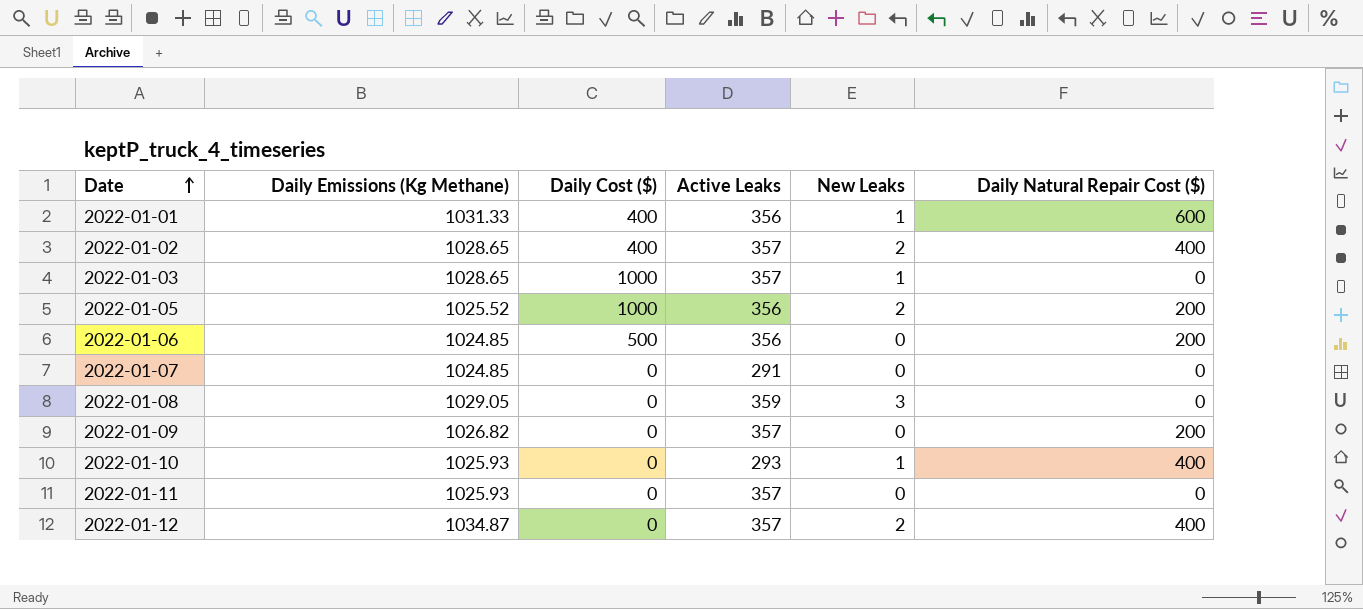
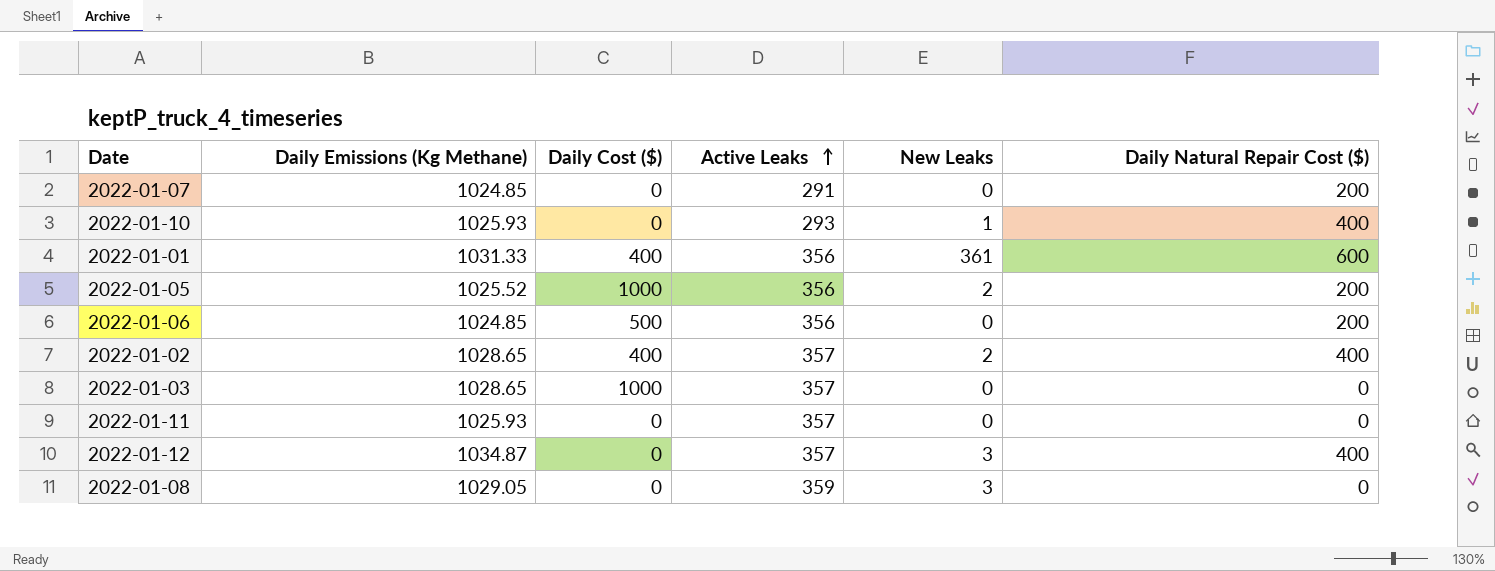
row order: Date ascending -> Active Leaks ascending
row 2022-01-09: 1026.82 | 0 | 357 | 0 | 200 -> none
2022-01-07 | Daily Natural Repair Cost ($): 0 -> 200
2022-01-01 | New Leaks: 1 -> 361
2022-01-03 | New Leaks: 1 -> 0
2022-01-12 | New Leaks: 2 -> 3

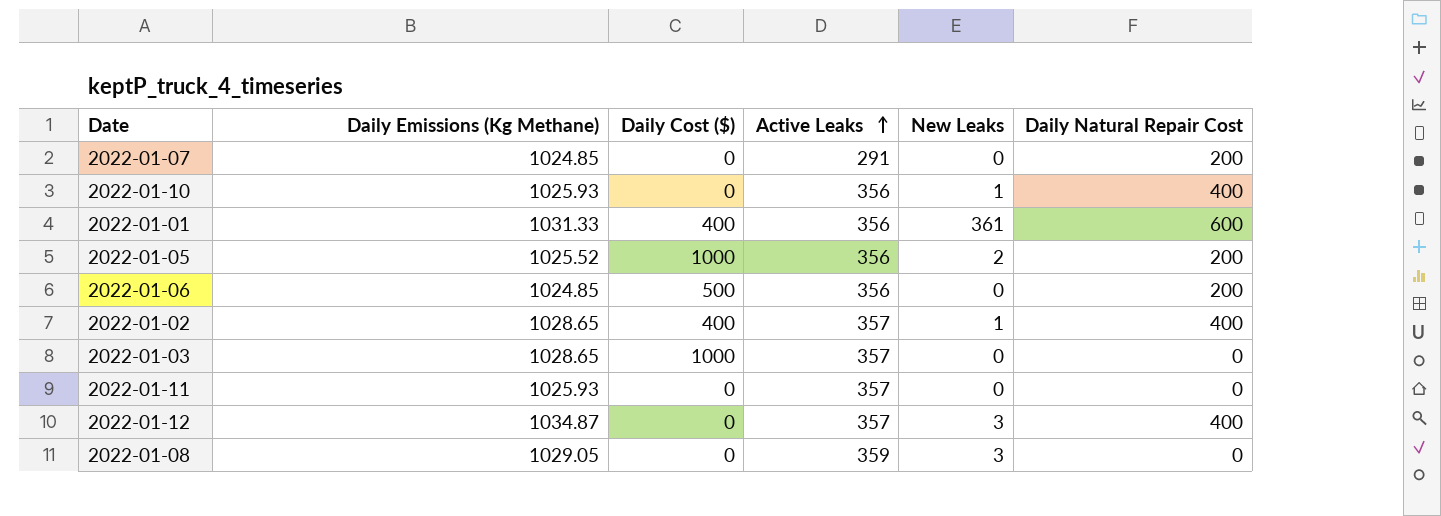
column name: Daily Natural Repair Cost ($) -> Daily Natural Repair Cost
2022-01-10 | Active Leaks: 293 -> 356
2022-01-02 | New Leaks: 2 -> 1

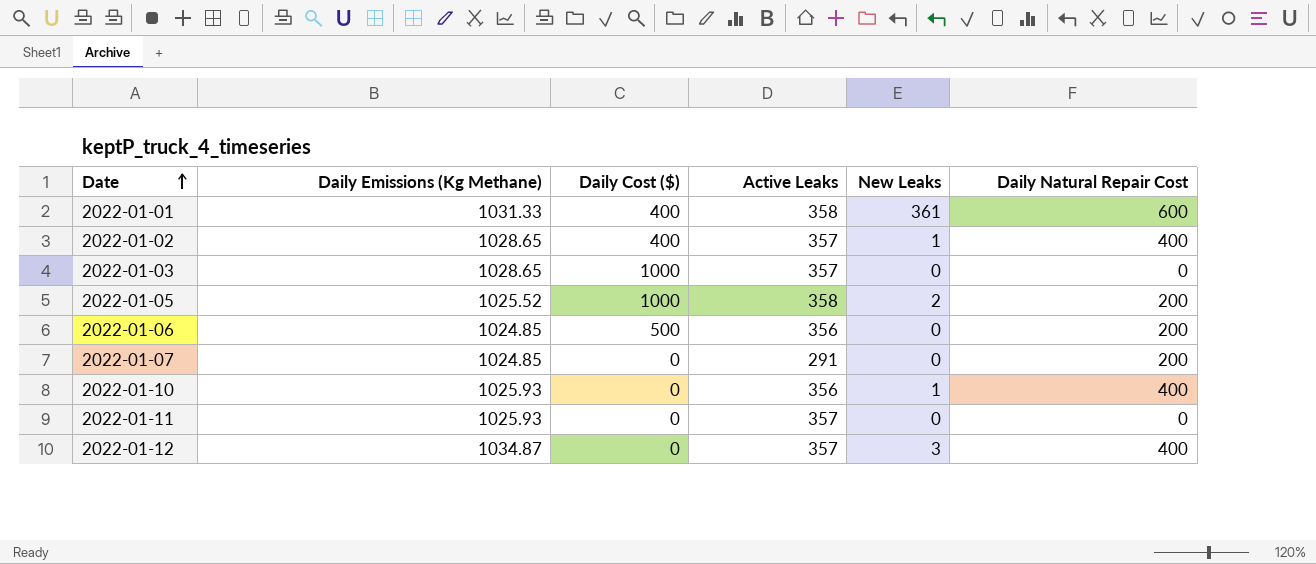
row order: Active Leaks ascending -> Date ascending
row 2022-01-08: 1029.05 | 0 | 359 | 3 | 0 -> none
2022-01-01 | Active Leaks: 356 -> 358
2022-01-05 | Active Leaks: 356 -> 358

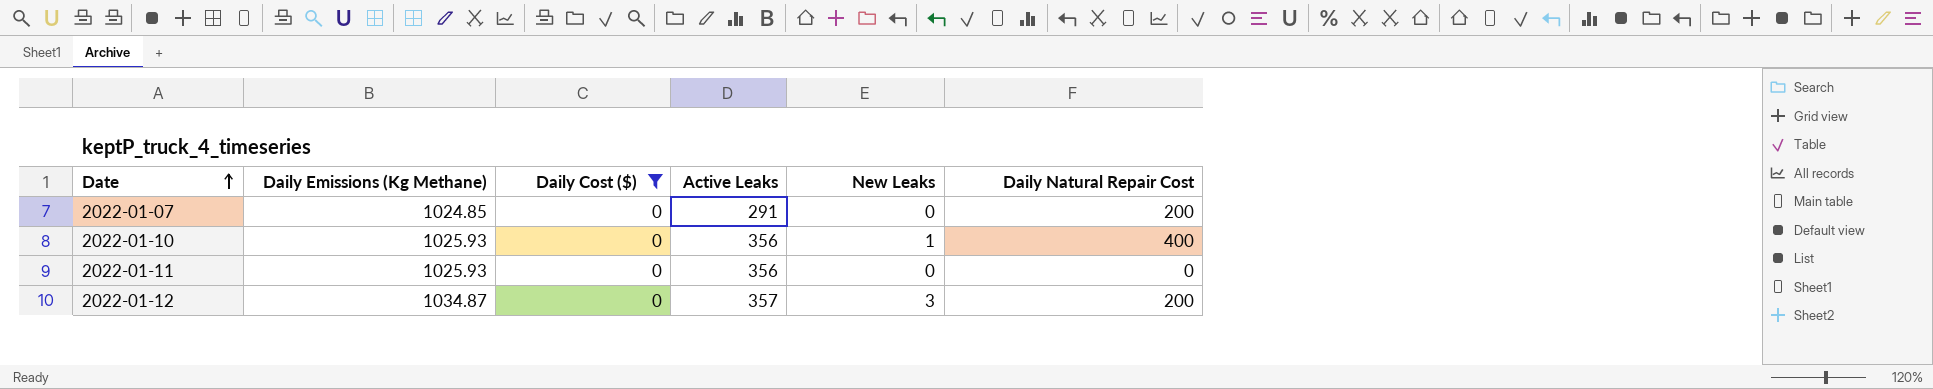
filter: none -> Daily Cost ($) = 0
2022-01-11 | Active Leaks: 357 -> 356
2022-01-12 | Daily Natural Repair Cost: 400 -> 200

